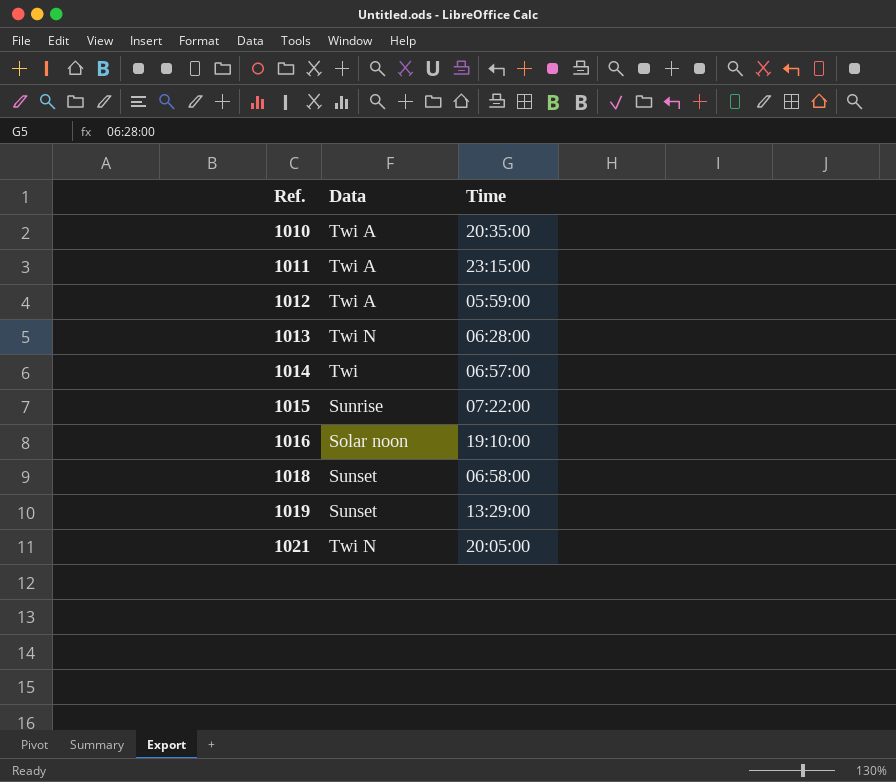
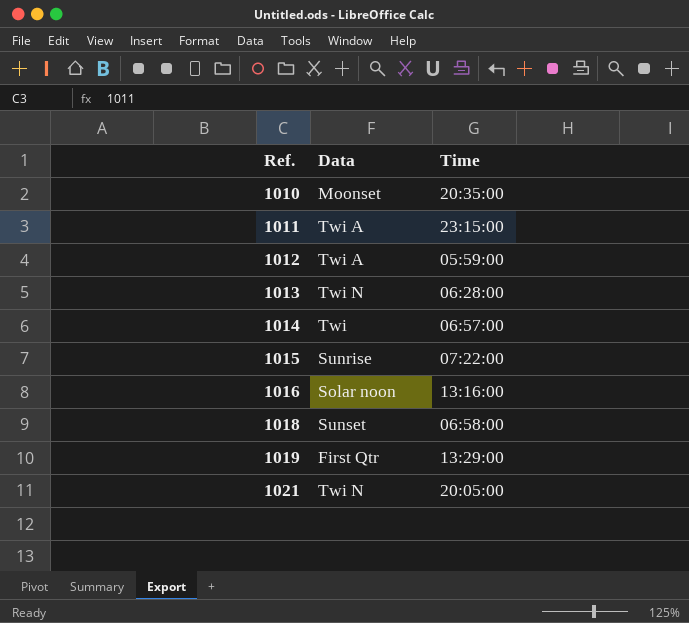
1010 | Data: Twi A -> Moonset
1016 | Time: 19:10:00 -> 13:16:00
1019 | Data: Sunset -> First Qtr

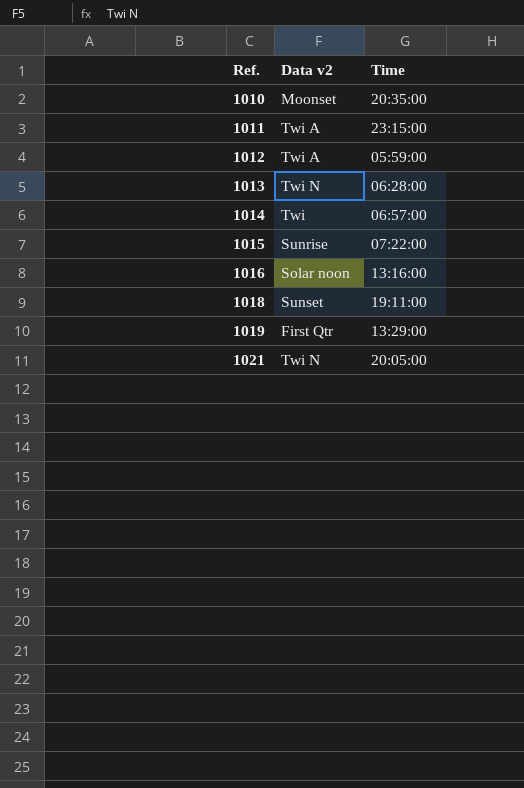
column name: Data -> Data v2
1018 | Time: 06:58:00 -> 19:11:00

